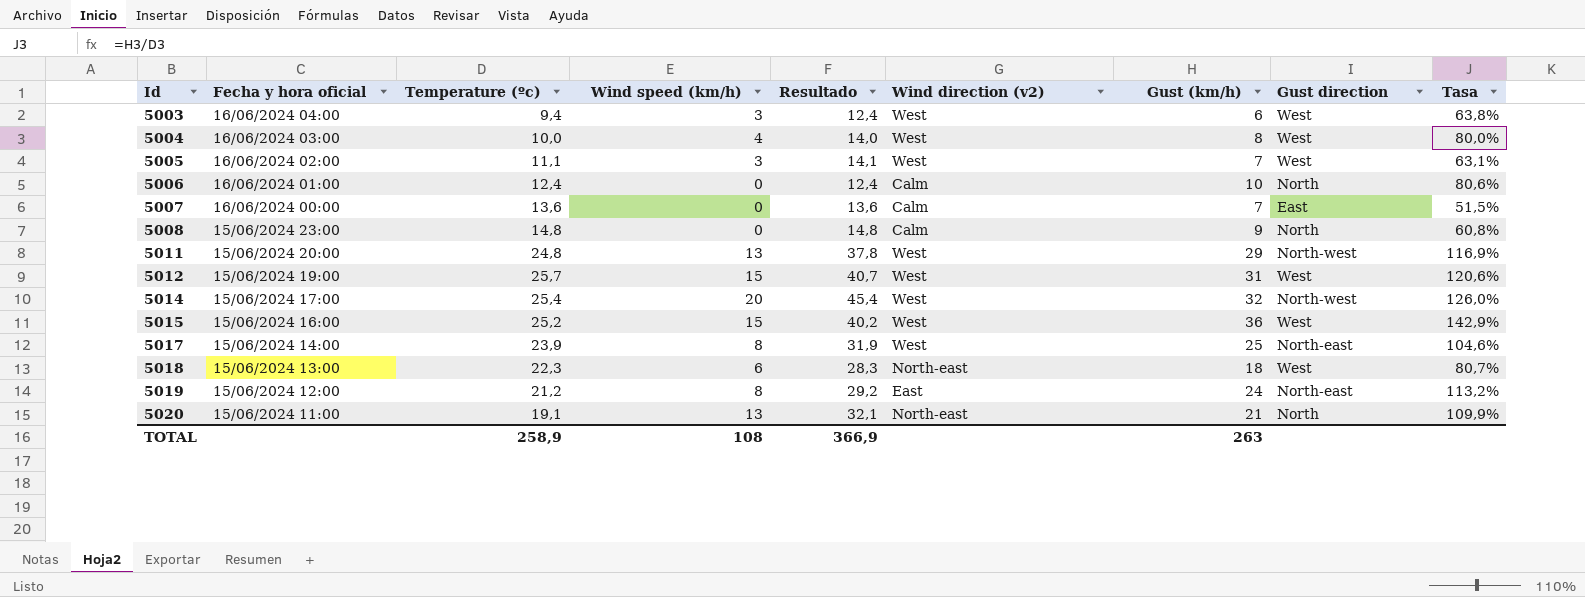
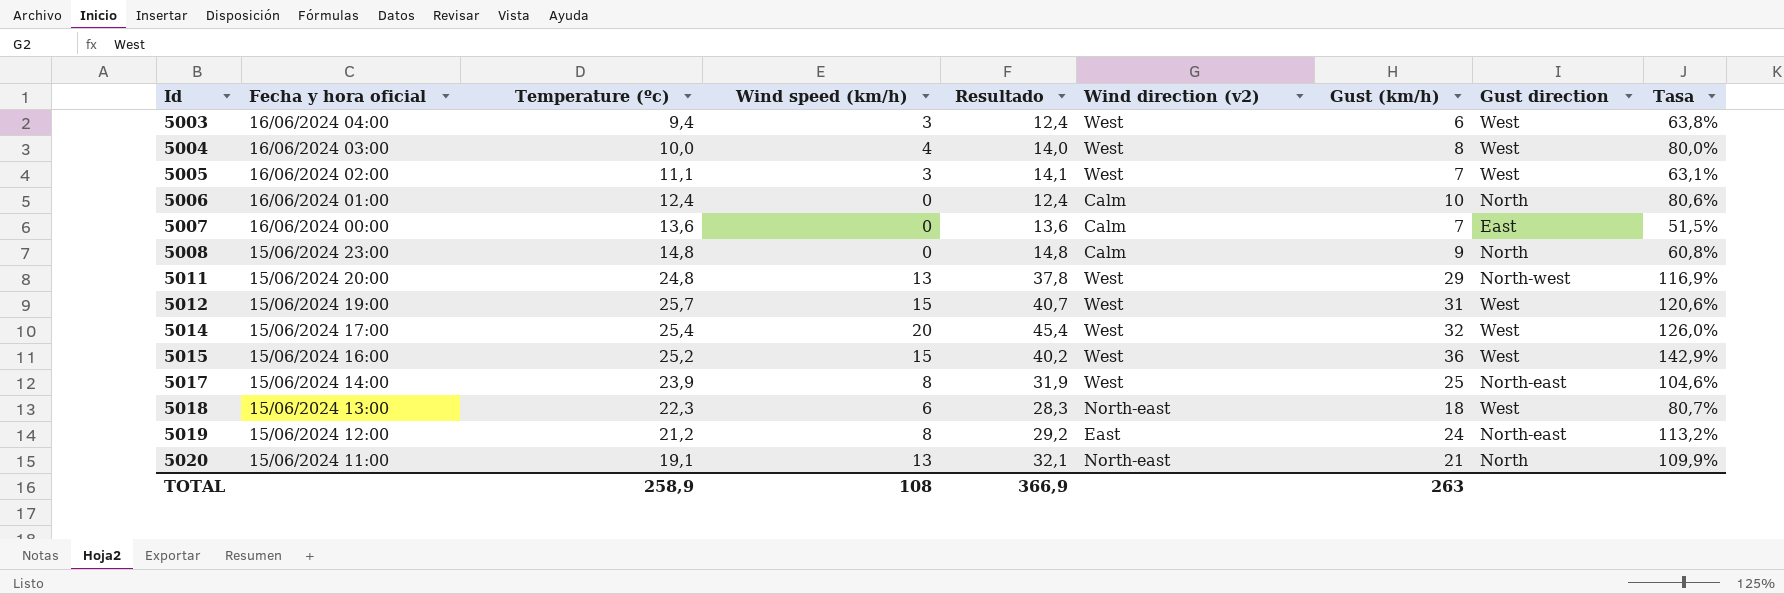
5014 | Gust direction: North-west -> West

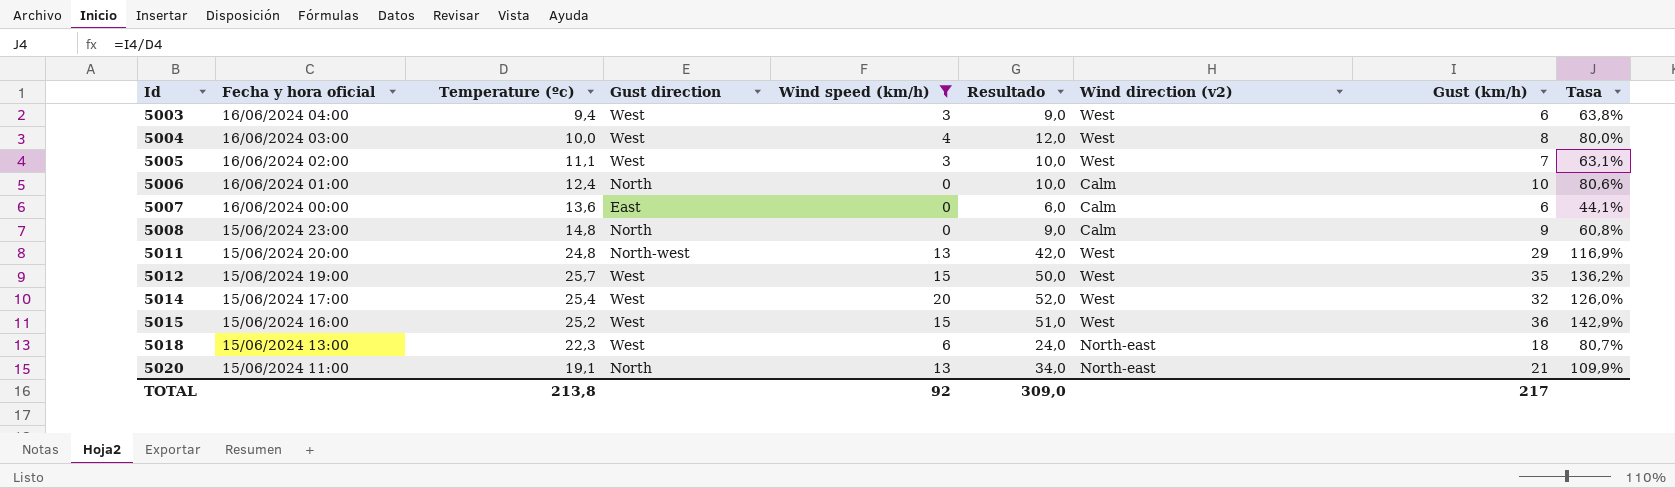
filter: none -> Wind speed (km/h) != 8
column Gust direction | position: 8 -> 4
column Resultado | formula: [Temperature (ºc)] + [Wind speed (km/h)] -> [Wind speed (km/h)] + [Gust (km/h)]
5007 | Gust (km/h): 7 -> 6
5007 | Tasa: 51,5% -> 44,1%
5012 | Gust (km/h): 31 -> 35
5012 | Tasa: 120,6% -> 136,2%
TOTAL | Temperature (ºc): 258,9 -> 213,8
TOTAL | Wind speed (km/h): 108 -> 92
TOTAL | Resultado: 366,9 -> 309,0
TOTAL | Gust (km/h): 263 -> 217

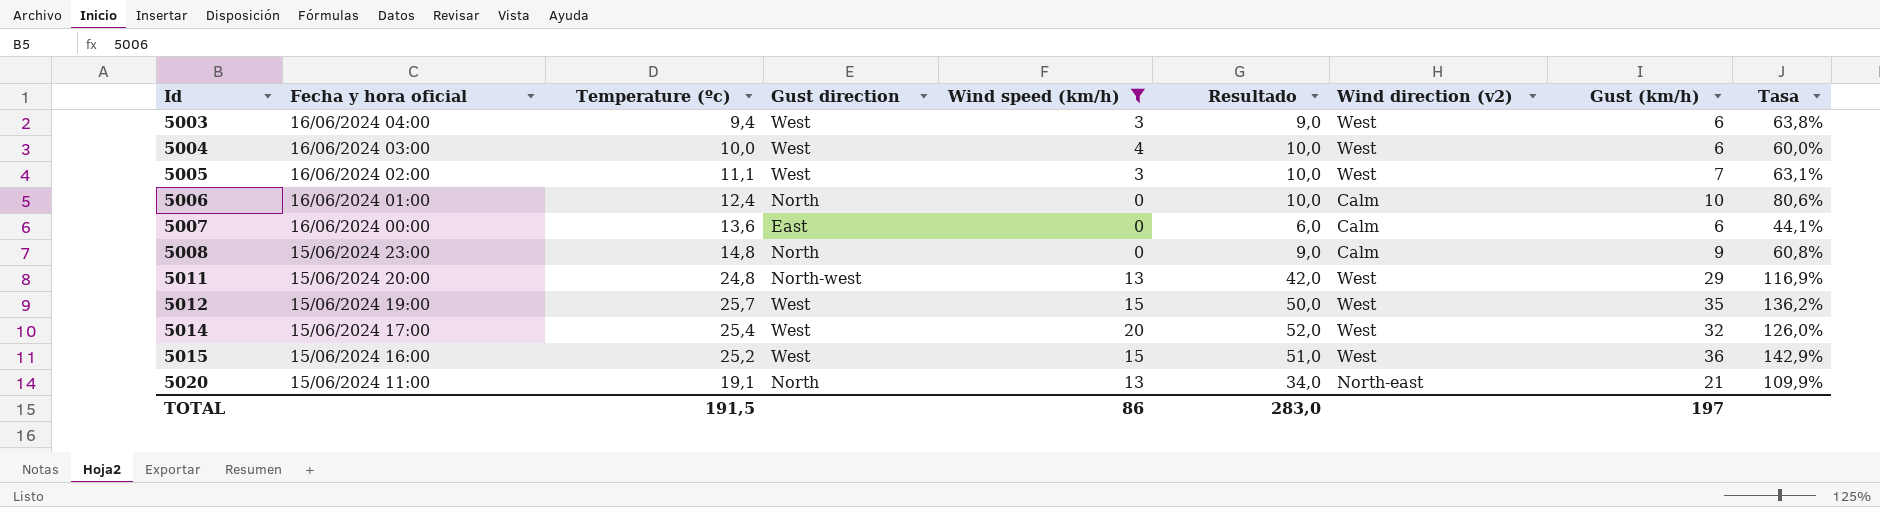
row 5018: 15/06/2024 13:00 | 22,3 | West | 6 | 24,0 | North-east | 18 | 80,7% -> none
5004 | Resultado: 12,0 -> 10,0
5004 | Gust (km/h): 8 -> 6
5004 | Tasa: 80,0% -> 60,0%
TOTAL | Temperature (ºc): 213,8 -> 191,5
TOTAL | Wind speed (km/h): 92 -> 86
TOTAL | Resultado: 309,0 -> 283,0
TOTAL | Gust (km/h): 217 -> 197

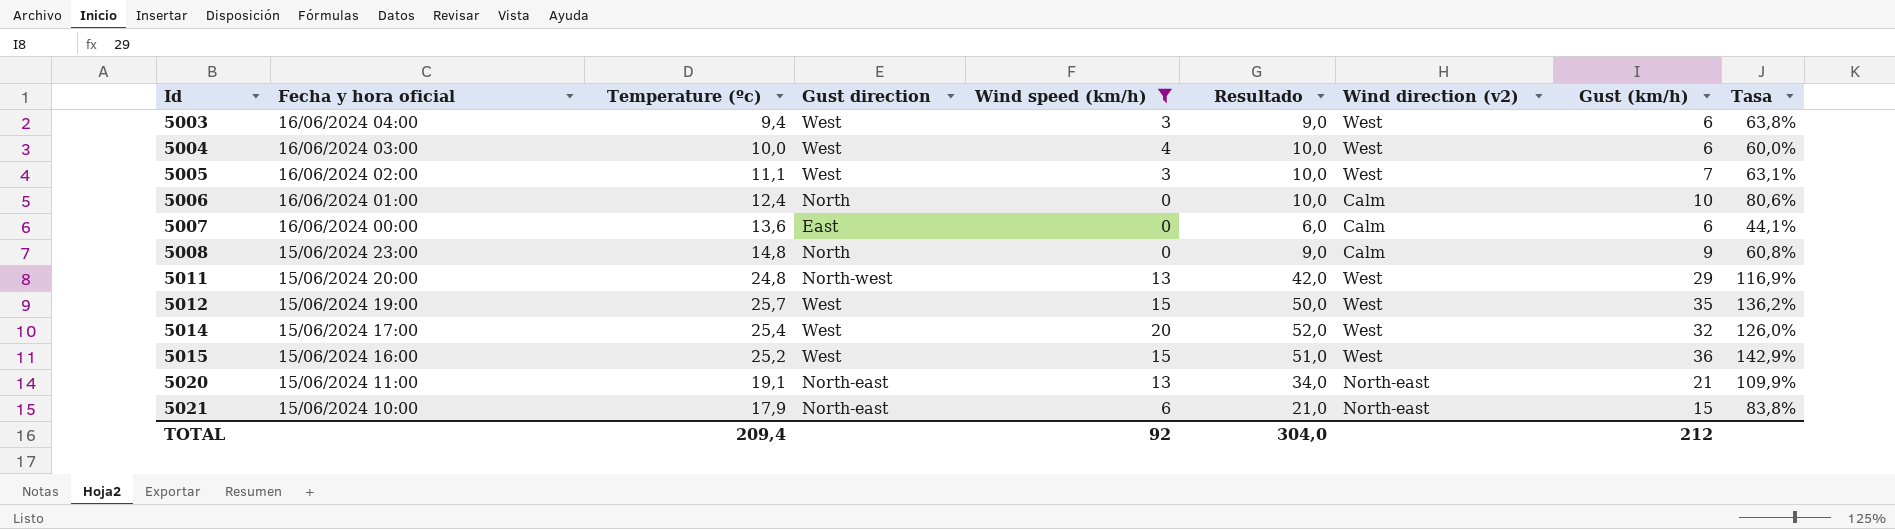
5020 | Gust direction: North -> North-east
row 5021: none -> 15/06/2024 10:00 | 17,9 | North-east | 6 | 21,0 | North-east | 15 | 83,8%
TOTAL | Temperature (ºc): 191,5 -> 209,4
TOTAL | Wind speed (km/h): 86 -> 92
TOTAL | Resultado: 283,0 -> 304,0
TOTAL | Gust (km/h): 197 -> 212

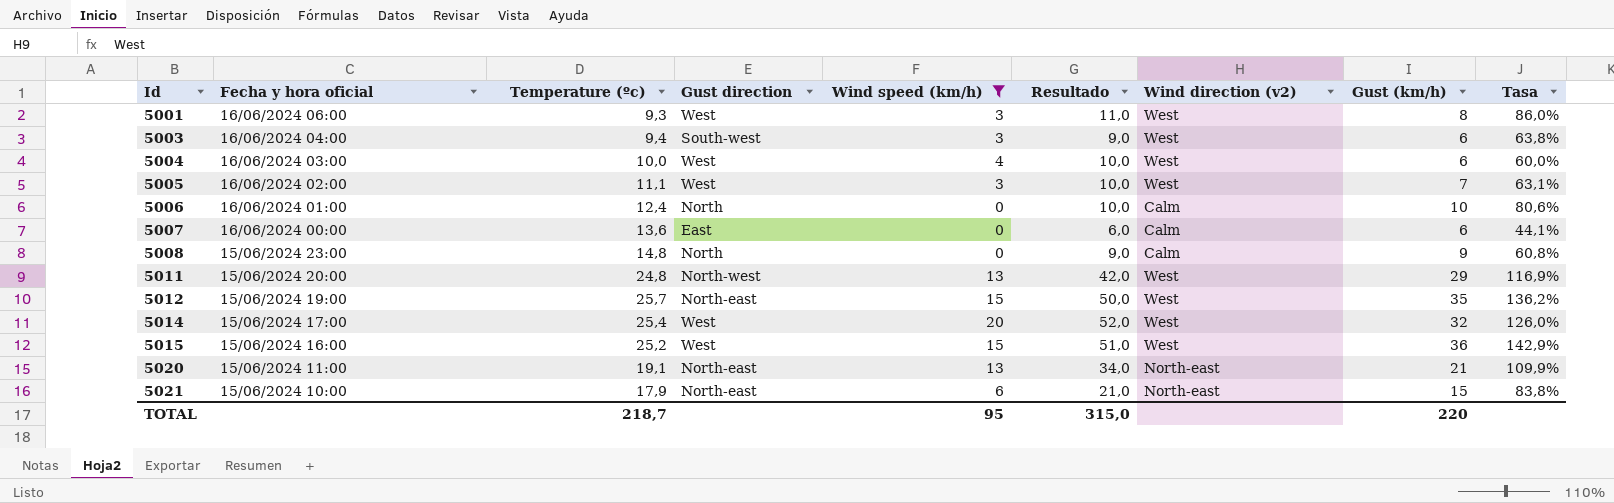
row 5001: none -> 16/06/2024 06:00 | 9,3 | West | 3 | 11,0 | West | 8 | 86,0%
5003 | Gust direction: West -> South-west
5012 | Gust direction: West -> North-east
TOTAL | Temperature (ºc): 209,4 -> 218,7
TOTAL | Wind speed (km/h): 92 -> 95
TOTAL | Resultado: 304,0 -> 315,0
TOTAL | Gust (km/h): 212 -> 220

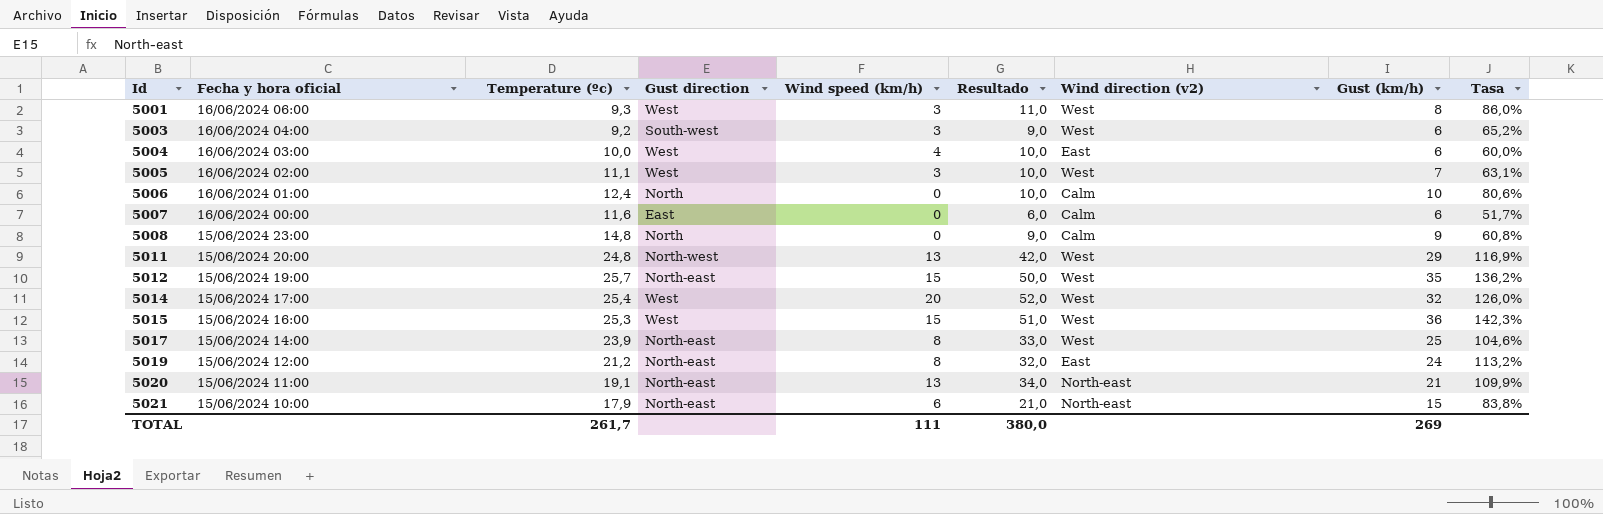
filter: Wind speed (km/h) != 8 -> none
5003 | Temperature (ºc): 9,4 -> 9,2
5003 | Tasa: 63,8% -> 65,2%
5004 | Wind direction (v2): West -> East
5007 | Temperature (ºc): 13,6 -> 11,6
5007 | Tasa: 44,1% -> 51,7%
5015 | Temperature (ºc): 25,2 -> 25,3
5015 | Tasa: 142,9% -> 142,3%
TOTAL | Temperature (ºc): 218,7 -> 261,7
TOTAL | Wind speed (km/h): 95 -> 111
TOTAL | Resultado: 315,0 -> 380,0
TOTAL | Gust (km/h): 220 -> 269

